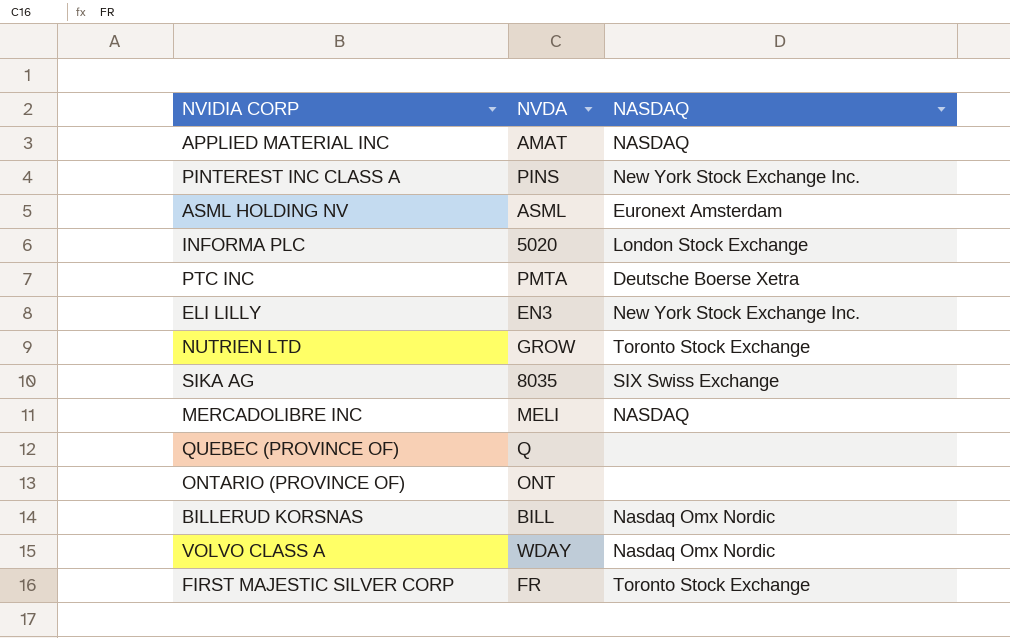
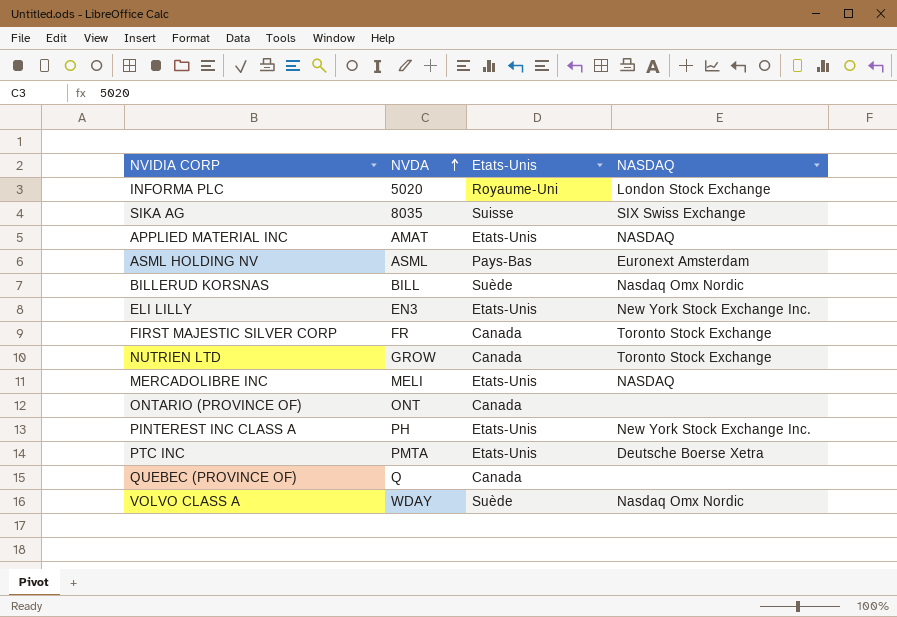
row order: none -> NVDA ascending
column Etats-Unis | position: none -> 3
PINTEREST INC CLASS A | NVDA: PINS -> PH

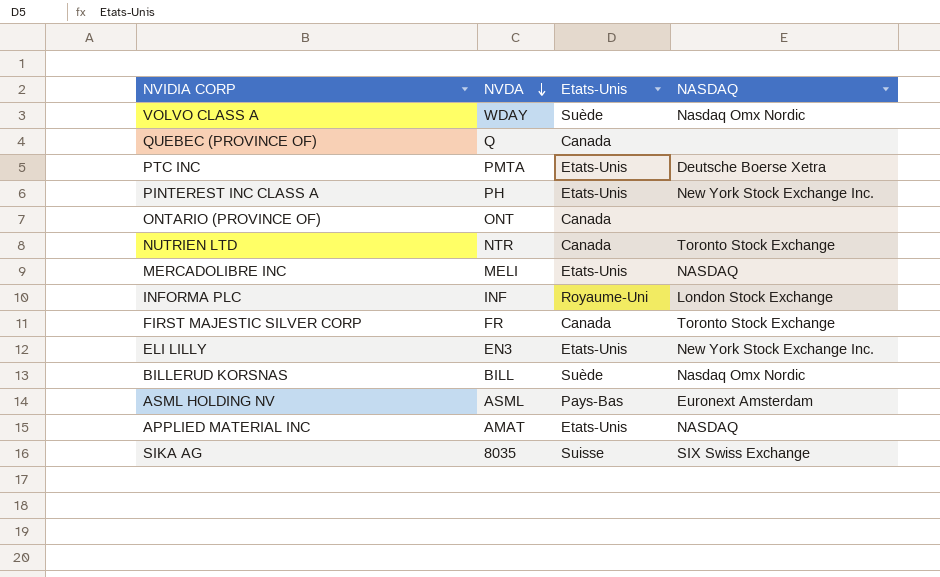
row order: NVDA ascending -> NVDA descending
NUTRIEN LTD | NVDA: GROW -> NTR
INFORMA PLC | NVDA: 5020 -> INF

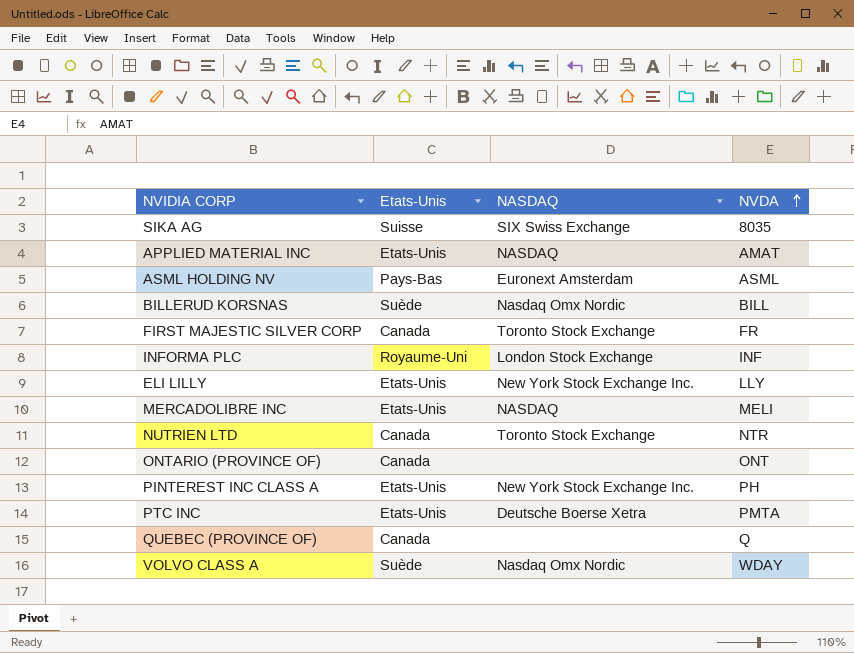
row order: NVDA descending -> NVDA ascending
column NVDA | position: 2 -> 4
ELI LILLY | NVDA: EN3 -> LLY

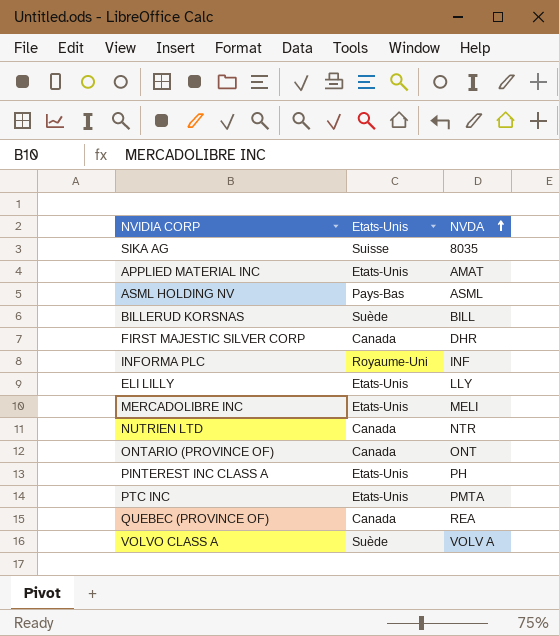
column NASDAQ | position: 3 -> none
FIRST MAJESTIC SILVER CORP | NVDA: FR -> DHR
QUEBEC (PROVINCE OF) | NVDA: Q -> REA
VOLVO CLASS A | NVDA: WDAY -> VOLV A

